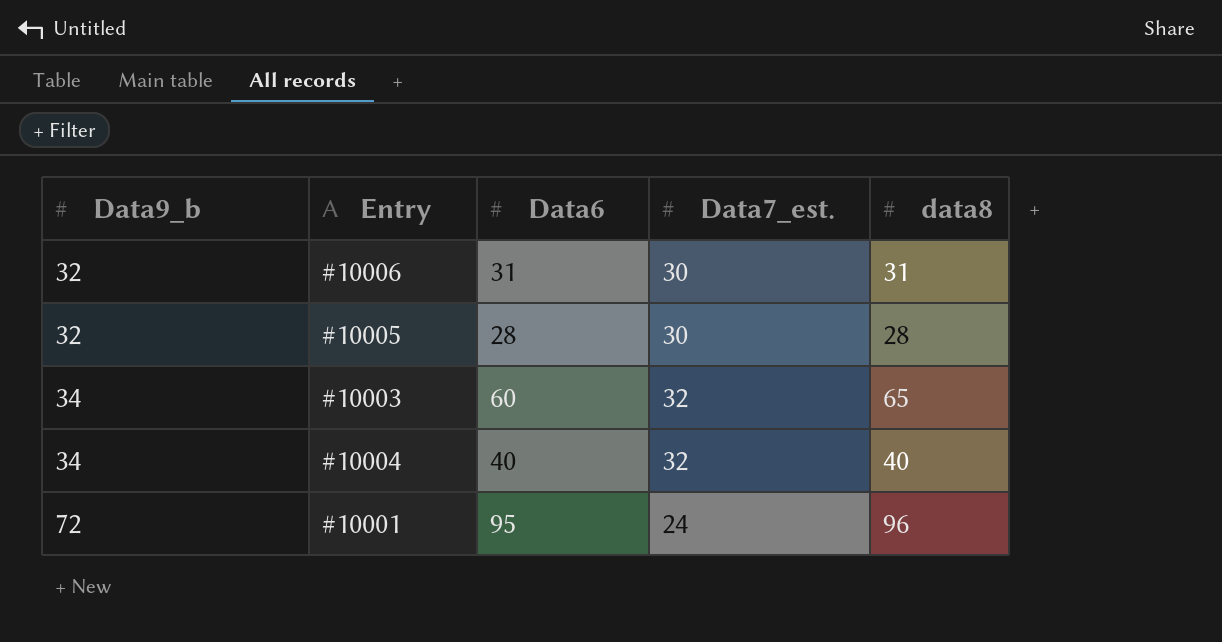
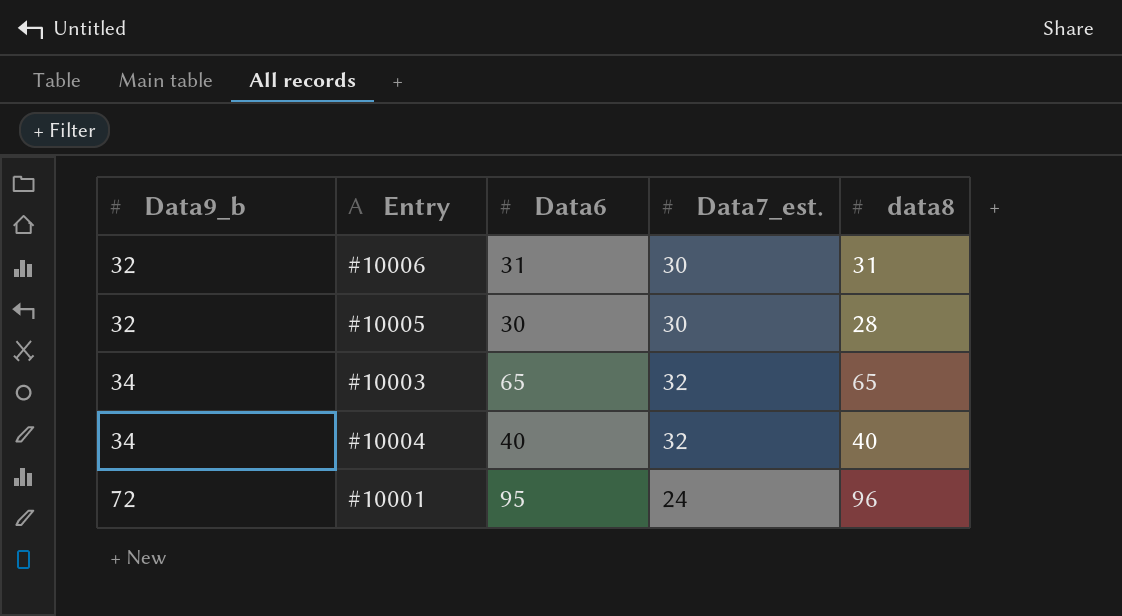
#10005 | Data6: 28 -> 30
#10003 | Data6: 60 -> 65

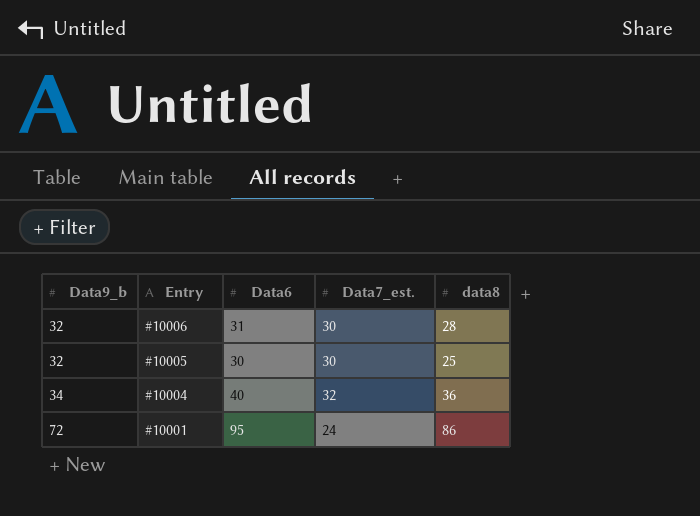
row #10003: 34 | 65 | 32 | 65 -> none
#10006 | data8: 31 -> 28
#10005 | data8: 28 -> 25
#10004 | data8: 40 -> 36
#10001 | data8: 96 -> 86

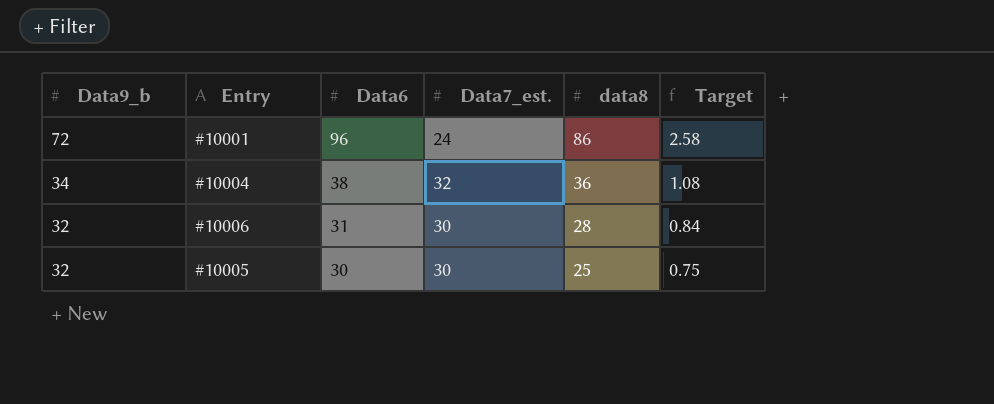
row order: Data9_b ascending -> Data9_b descending
column Target | formula: none -> [data8] * 0.03
#10001 | Data6: 95 -> 96
#10004 | Data6: 40 -> 38

